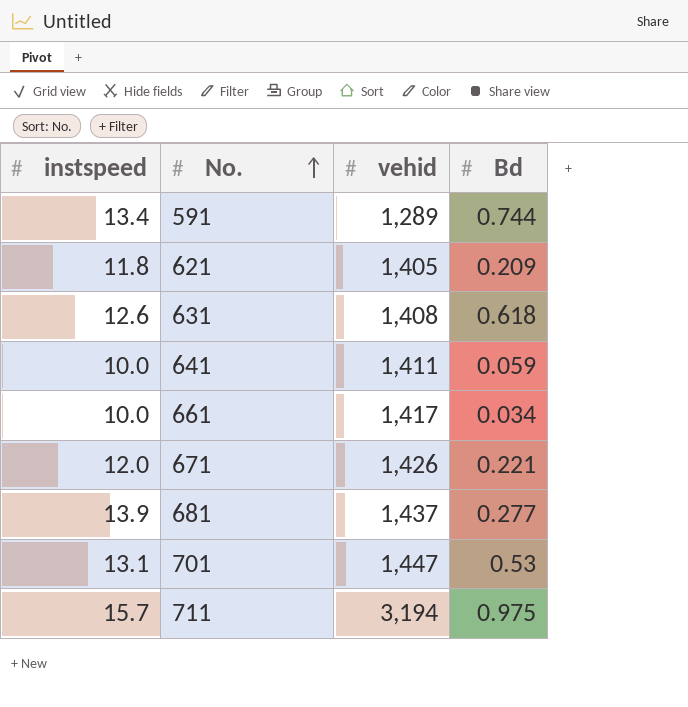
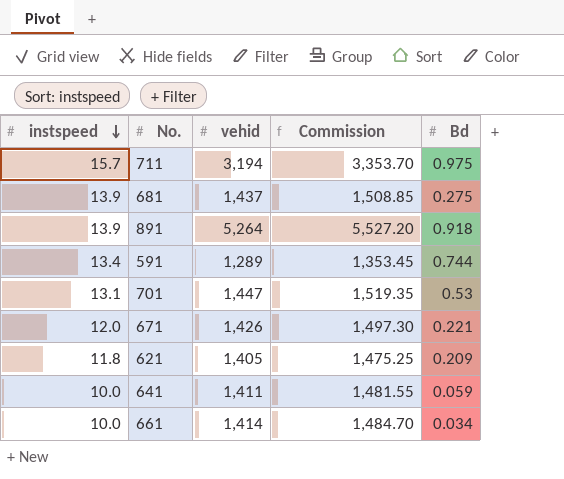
row order: No. ascending -> instspeed descending
column Commission | formula: none -> [vehid] * 1.05
row 631: 12.6 | 1,408 | 0.618 -> none
681 | Bd: 0.277 -> 0.275
row 891: none -> 13.9 | 5,264 | 5,527.20 | 0.918
661 | vehid: 1,417 -> 1,414

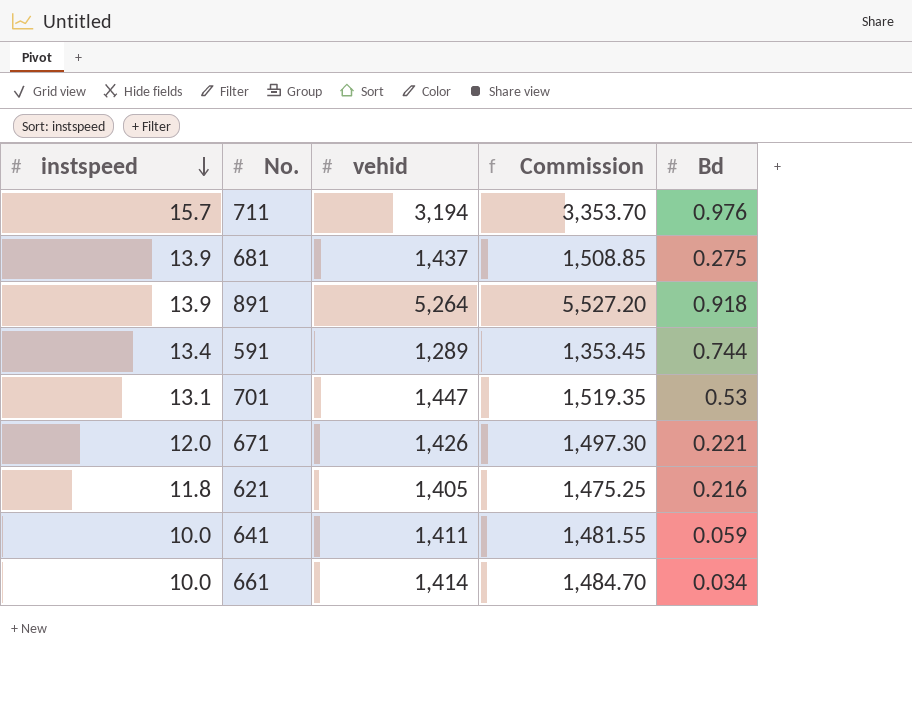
711 | Bd: 0.975 -> 0.976
621 | Bd: 0.209 -> 0.216

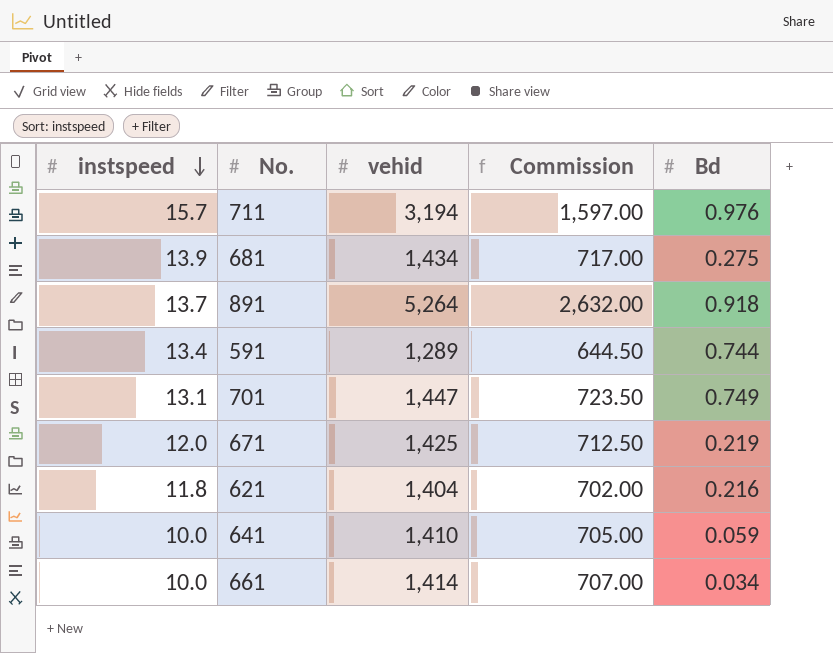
column Commission | formula: [vehid] * 1.05 -> [vehid] * 0.5
681 | vehid: 1,437 -> 1,434
891 | instspeed: 13.9 -> 13.7
701 | Bd: 0.53 -> 0.749
671 | vehid: 1,426 -> 1,425
671 | Bd: 0.221 -> 0.219
621 | vehid: 1,405 -> 1,404
641 | vehid: 1,411 -> 1,410

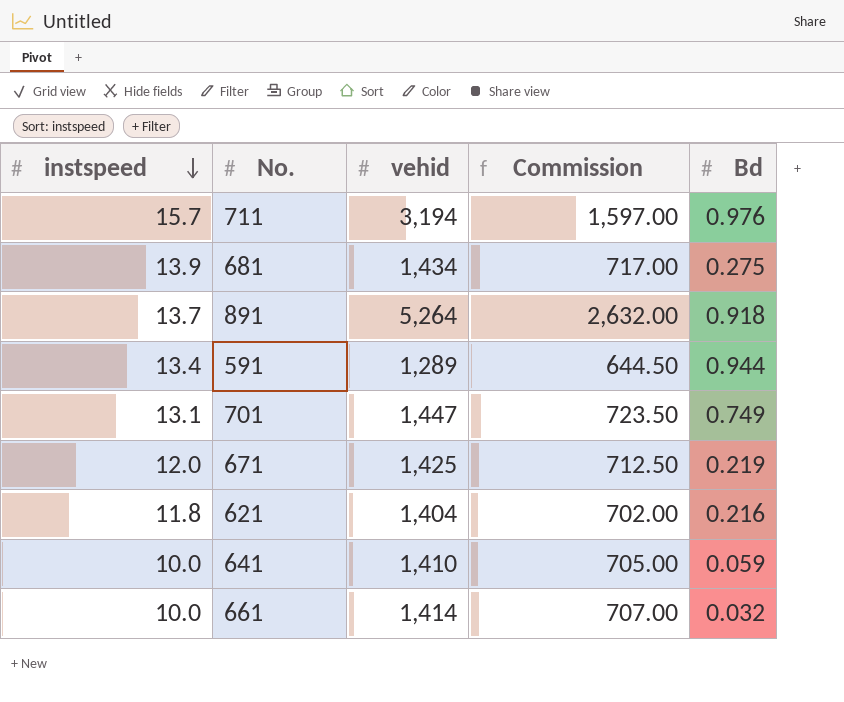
591 | Bd: 0.744 -> 0.944
661 | Bd: 0.034 -> 0.032

